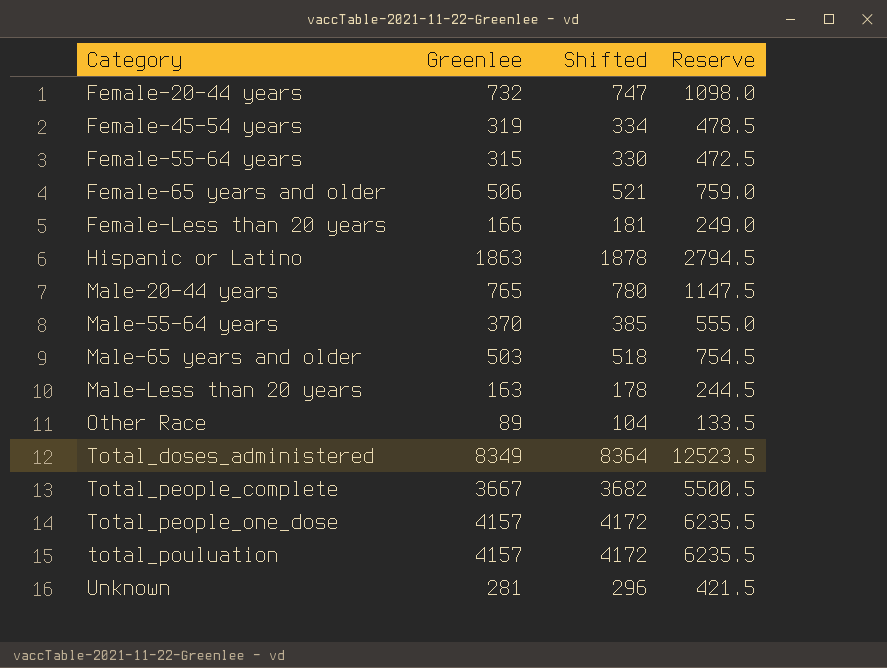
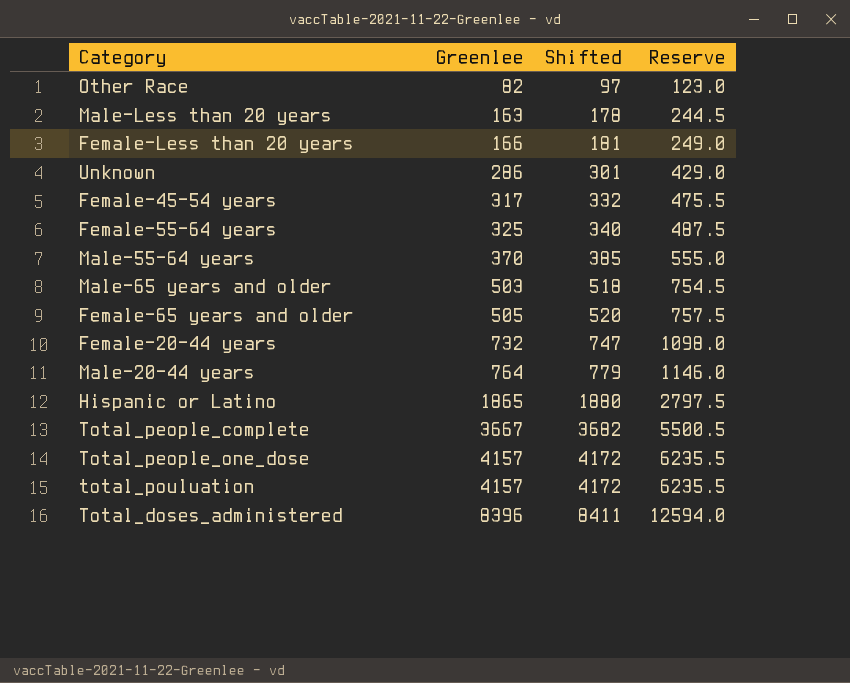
row order: Category ascending -> Greenlee ascending
Other Race | Greenlee: 89 -> 82
Other Race | Shifted: 104 -> 97
Other Race | Reserve: 133.5 -> 123.0
Unknown | Greenlee: 281 -> 286
Unknown | Shifted: 296 -> 301
Unknown | Reserve: 421.5 -> 429.0
Female-45-54 years | Greenlee: 319 -> 317
Female-45-54 years | Shifted: 334 -> 332
Female-45-54 years | Reserve: 478.5 -> 475.5
Female-55-64 years | Greenlee: 315 -> 325
Female-55-64 years | Shifted: 330 -> 340
Female-55-64 years | Reserve: 472.5 -> 487.5
Female-65 years and older | Greenlee: 506 -> 505
Female-65 years and older | Shifted: 521 -> 520
Female-65 years and older | Reserve: 759.0 -> 757.5
Male-20-44 years | Greenlee: 765 -> 764
Male-20-44 years | Shifted: 780 -> 779
Male-20-44 years | Reserve: 1147.5 -> 1146.0
Hispanic or Latino | Greenlee: 1863 -> 1865
Hispanic or Latino | Shifted: 1878 -> 1880
Hispanic or Latino | Reserve: 2794.5 -> 2797.5
Total_doses_administered | Greenlee: 8349 -> 8396
Total_doses_administered | Shifted: 8364 -> 8411
Total_doses_administered | Reserve: 12523.5 -> 12594.0

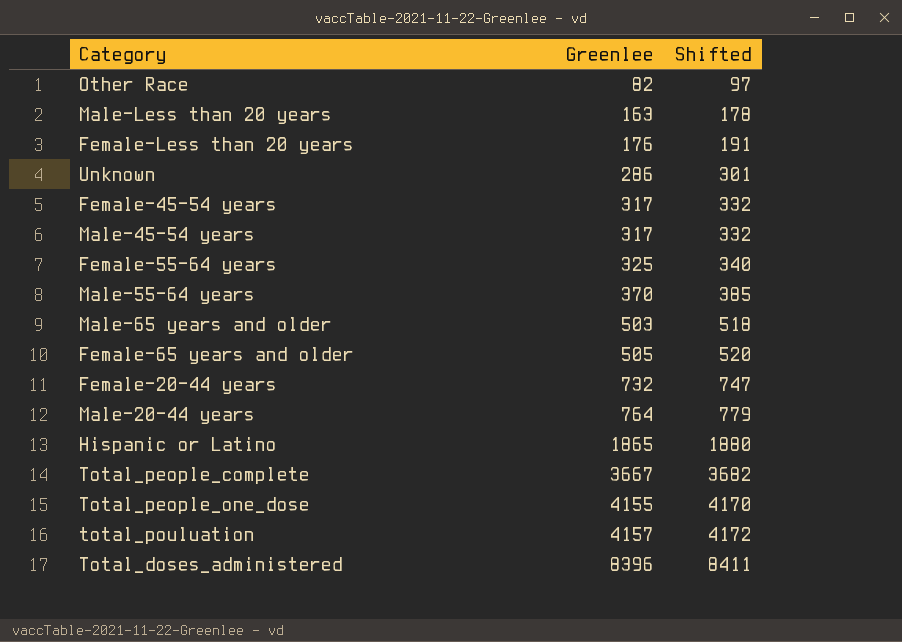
column Reserve | formula: [Greenlee] * 1.5 -> none
Female-Less than 20 years | Greenlee: 166 -> 176
Female-Less than 20 years | Shifted: 181 -> 191
row Male-45-54 years: none -> 317 | 332
Total_people_one_dose | Greenlee: 4157 -> 4155
Total_people_one_dose | Shifted: 4172 -> 4170

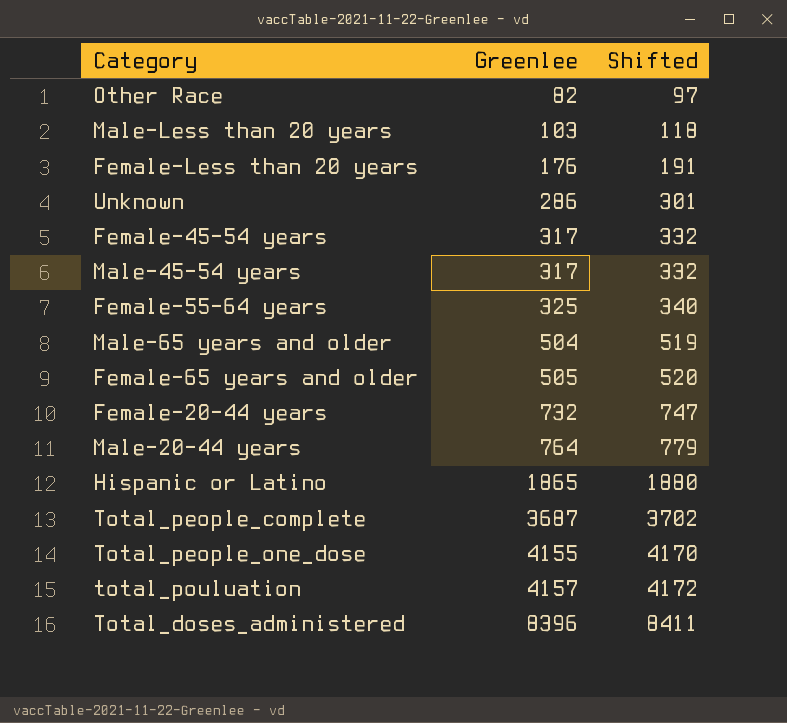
row Male-55-64 years: 370 | 385 -> none
Male-Less than 20 years | Greenlee: 163 -> 103
Male-Less than 20 years | Shifted: 178 -> 118
Male-65 years and older | Greenlee: 503 -> 504
Male-65 years and older | Shifted: 518 -> 519
Total_people_complete | Greenlee: 3667 -> 3687
Total_people_complete | Shifted: 3682 -> 3702

